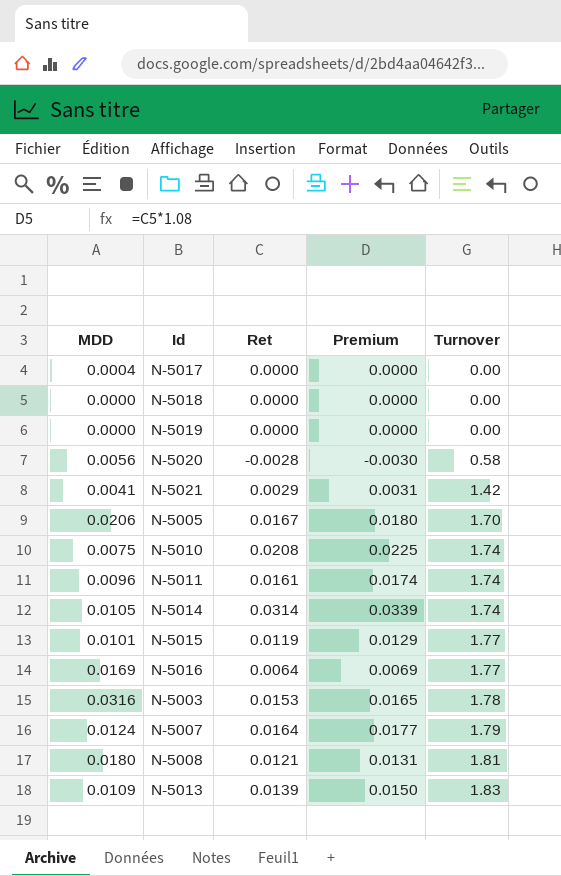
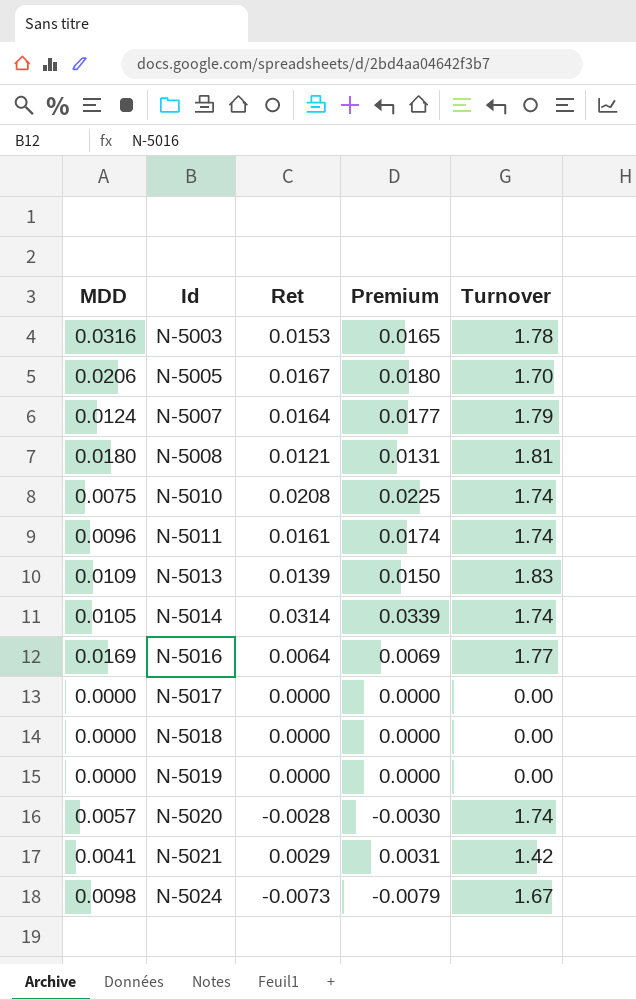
row order: Turnover ascending -> Id ascending
row N-5015: 0.0101 | 0.0119 | 0.0129 | 1.77 -> none
N-5017 | MDD: 0.0004 -> 0.0000
N-5020 | MDD: 0.0056 -> 0.0057
N-5020 | Turnover: 0.58 -> 1.74
row N-5024: none -> 0.0098 | -0.0073 | -0.0079 | 1.67

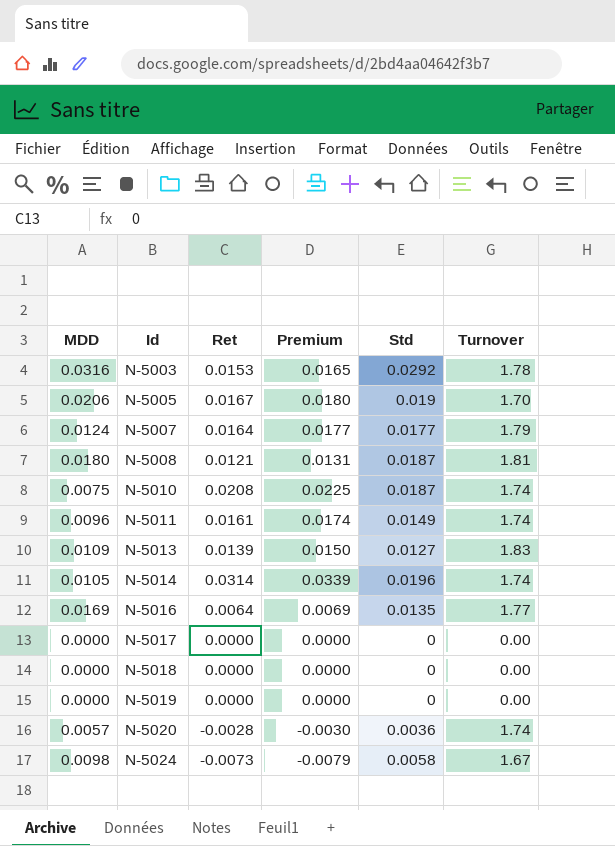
column Std | position: none -> 5
row N-5021: 0.0041 | 0.0029 | 0.0031 | 1.42 -> none

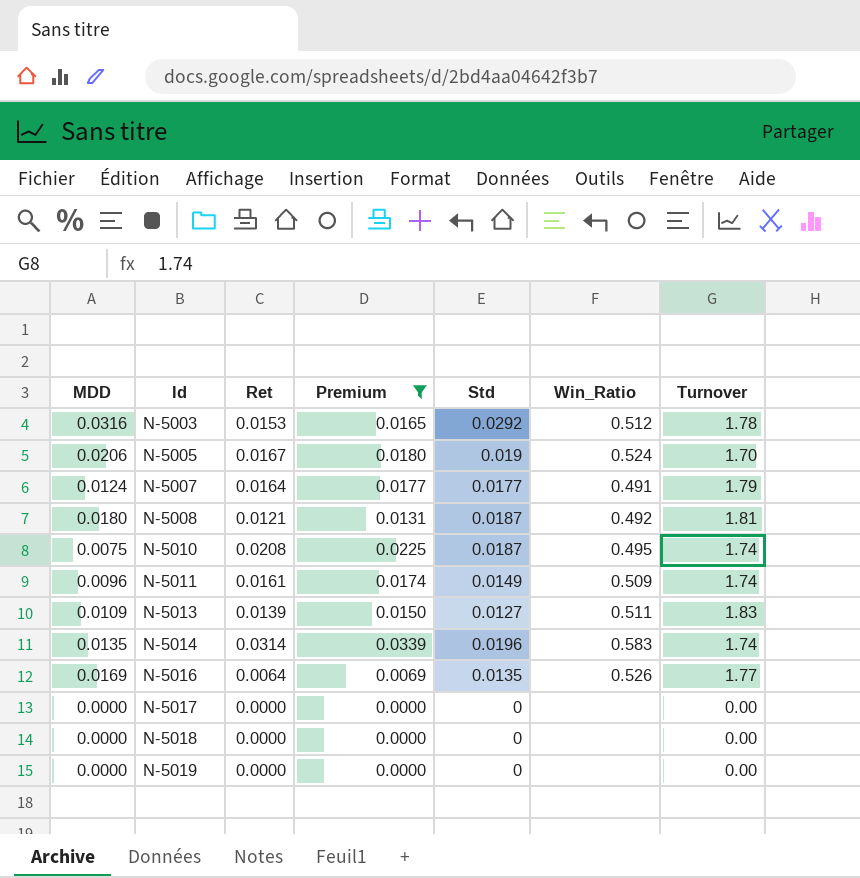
filter: none -> Premium >= 0.0000
column Win_Ratio | position: none -> 6
N-5014 | MDD: 0.0105 -> 0.0135

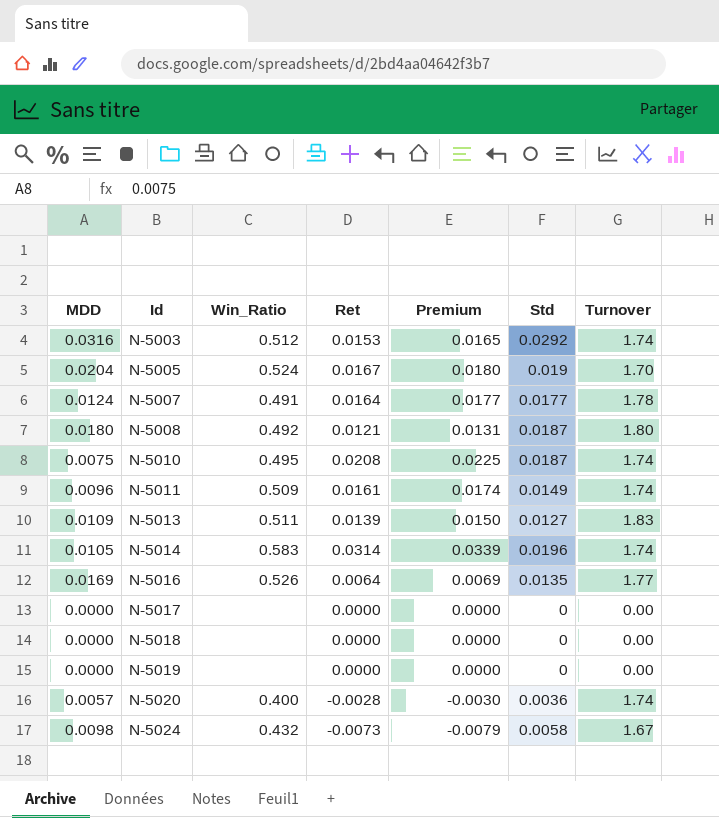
filter: Premium >= 0.0000 -> none
column Win_Ratio | position: 6 -> 3
N-5003 | Turnover: 1.78 -> 1.74
N-5005 | MDD: 0.0206 -> 0.0204
N-5007 | Turnover: 1.79 -> 1.78
N-5008 | Turnover: 1.81 -> 1.80
N-5014 | MDD: 0.0135 -> 0.0105

